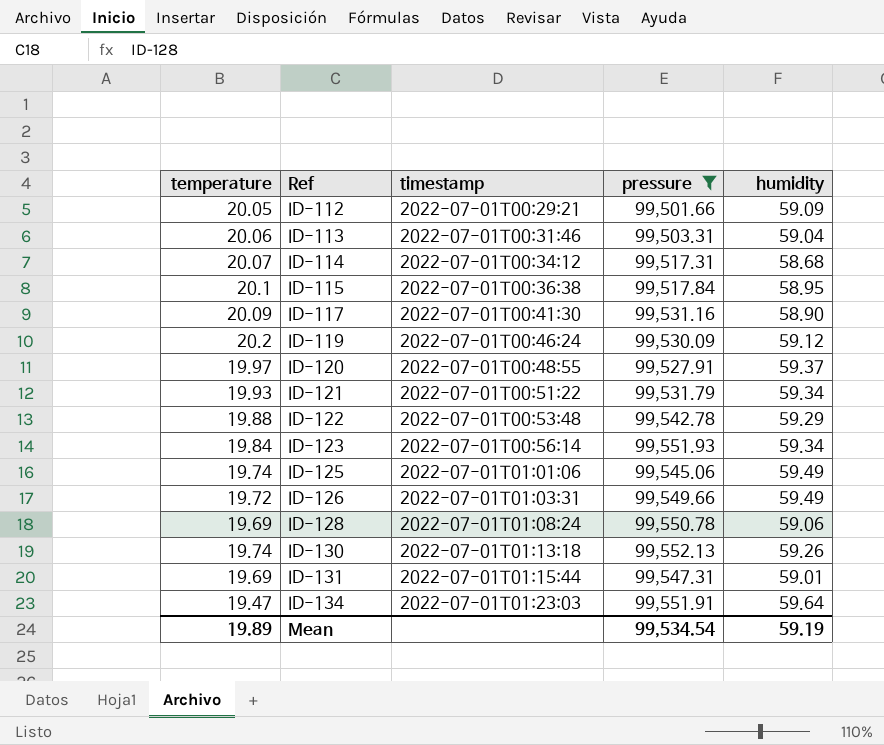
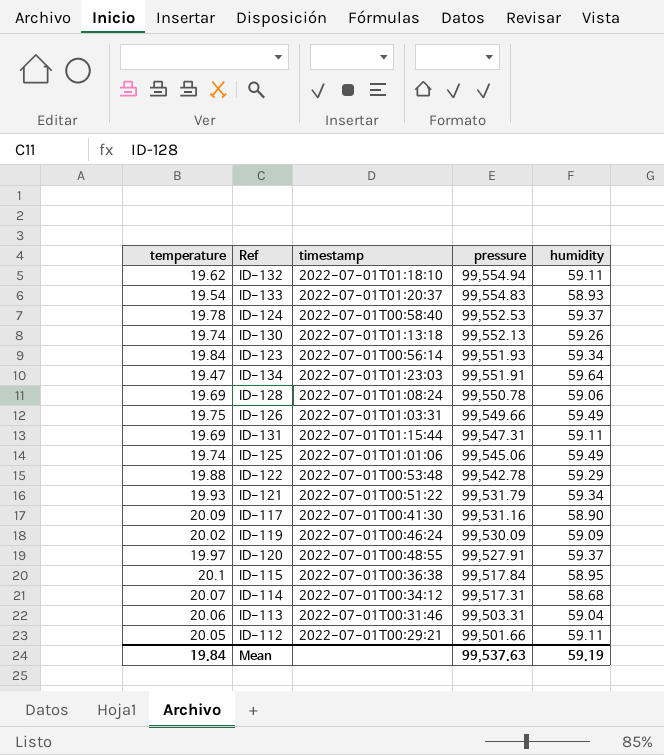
filter: pressure <= 99,552.13 -> none
row order: Ref ascending -> pressure descending
ID-126 | temperature: 19.72 -> 19.75
ID-131 | humidity: 59.01 -> 59.11
ID-119 | temperature: 20.2 -> 20.02
ID-119 | humidity: 59.12 -> 59.09
ID-112 | humidity: 59.09 -> 59.11
Mean | temperature: 19.89 -> 19.84
Mean | pressure: 99,534.54 -> 99,537.63

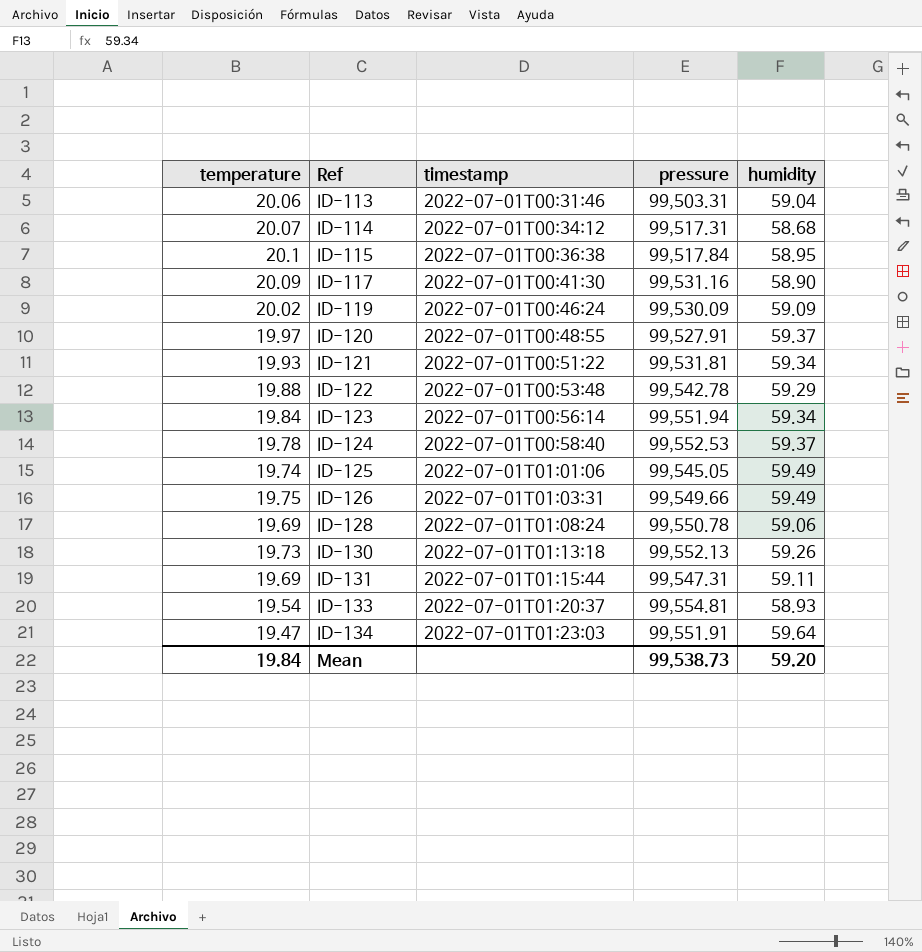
row order: pressure descending -> Ref ascending
row ID-132: 19.62 | 2022-07-01T01:18:10 | 99,554.94 | 59.11 -> none
row ID-112: 20.05 | 2022-07-01T00:29:21 | 99,501.66 | 59.11 -> none
ID-121 | pressure: 99,531.79 -> 99,531.81
ID-123 | pressure: 99,551.93 -> 99,551.94
ID-125 | pressure: 99,545.06 -> 99,545.05
ID-130 | temperature: 19.74 -> 19.73
ID-133 | pressure: 99,554.83 -> 99,554.81
Mean | pressure: 99,537.63 -> 99,538.73
Mean | humidity: 59.19 -> 59.20

